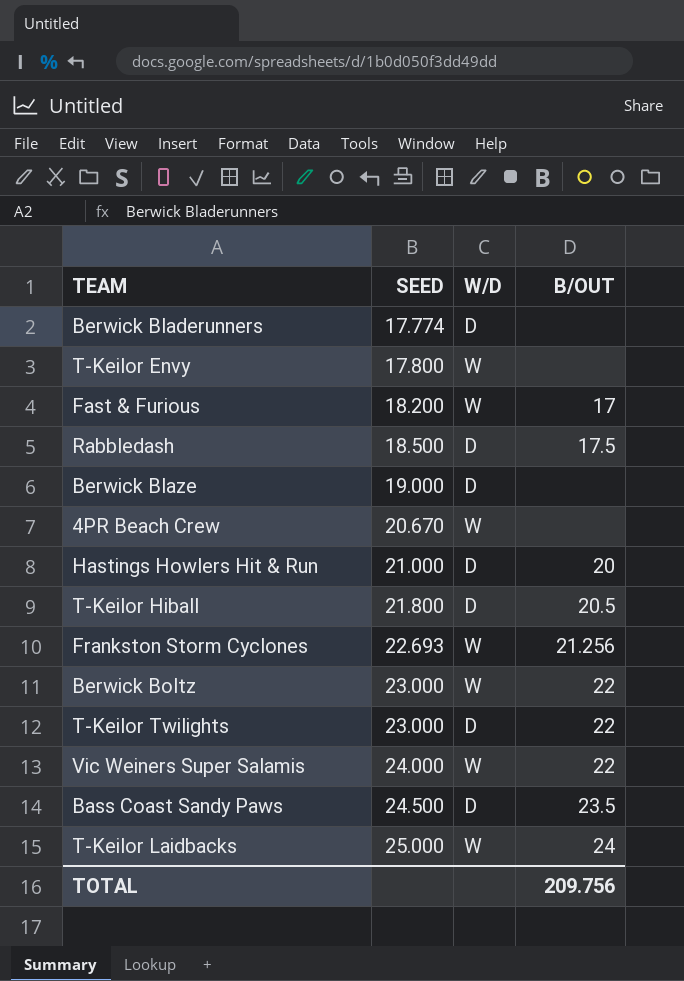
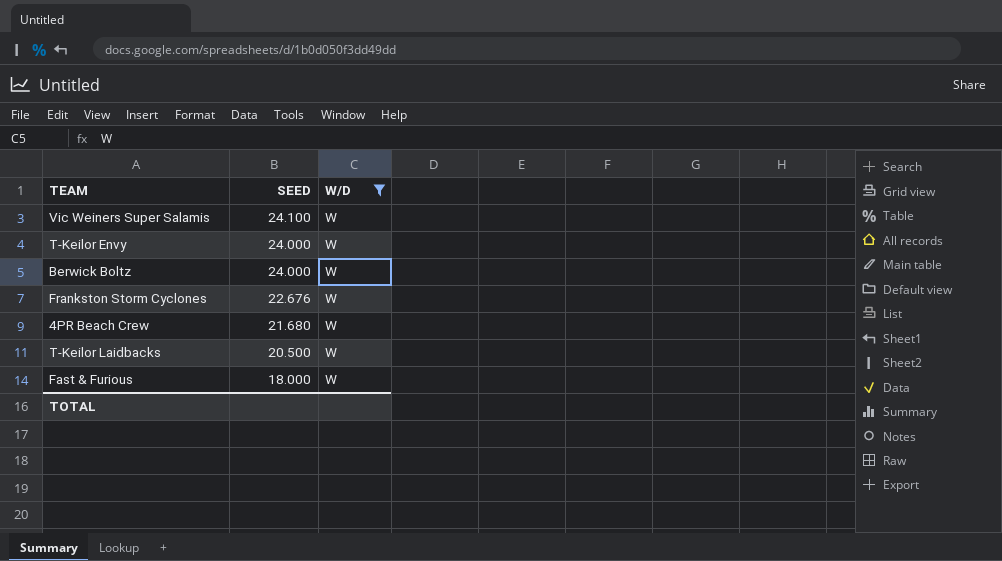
filter: none -> W/D = W
row order: SEED ascending -> SEED descending
column B/OUT | position: 4 -> none
Vic Weiners Super Salamis | SEED: 24.000 -> 24.100
T-Keilor Envy | SEED: 17.800 -> 24.000
Berwick Boltz | SEED: 23.000 -> 24.000
Frankston Storm Cyclones | SEED: 22.693 -> 22.676
4PR Beach Crew | SEED: 20.670 -> 21.680
T-Keilor Laidbacks | SEED: 25.000 -> 20.500
Fast & Furious | SEED: 18.200 -> 18.000

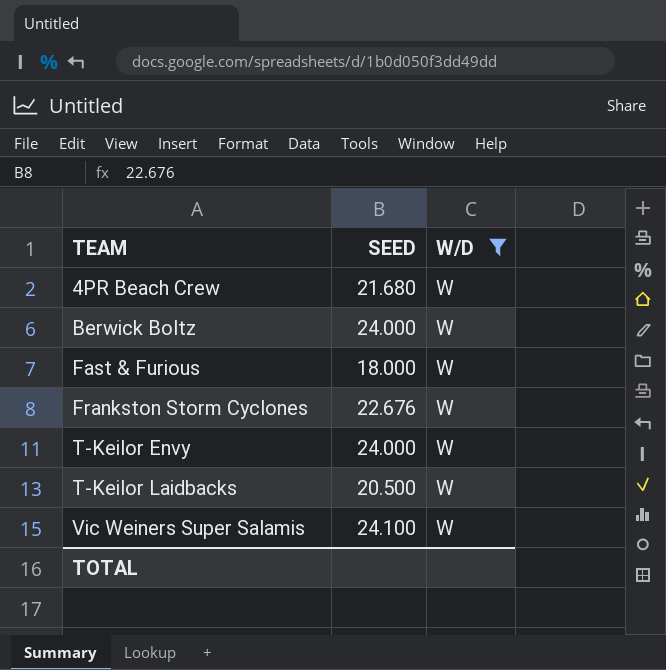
row order: SEED descending -> TEAM ascending

